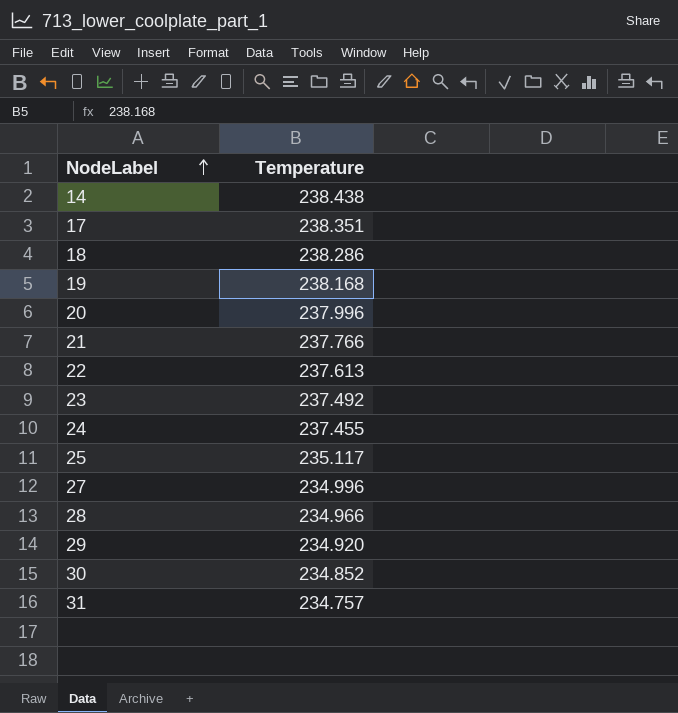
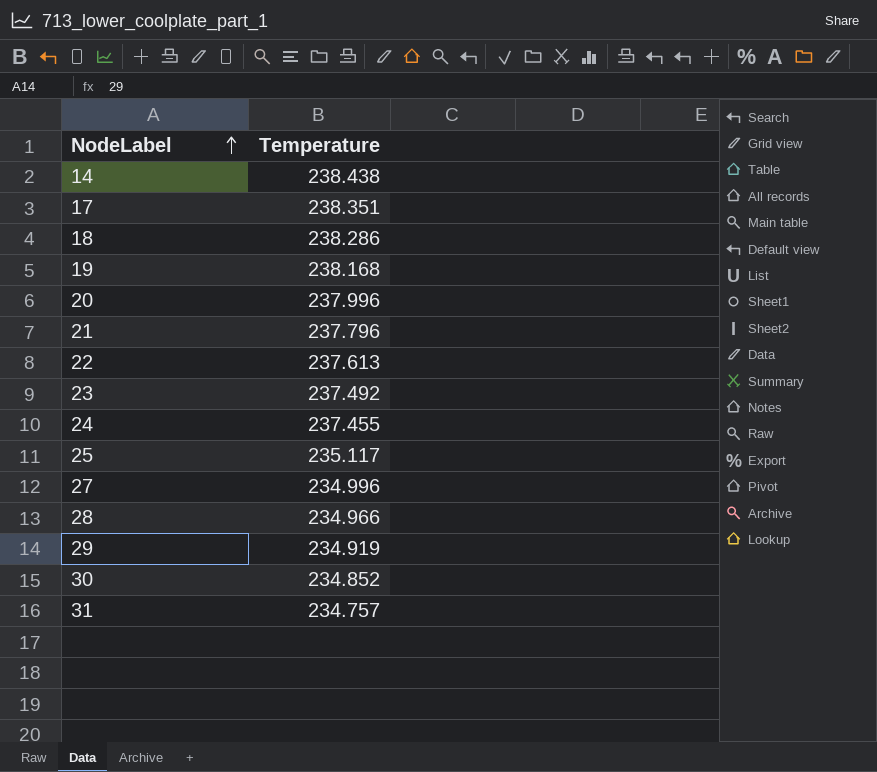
21 | Temperature: 237.766 -> 237.796
29 | Temperature: 234.920 -> 234.919

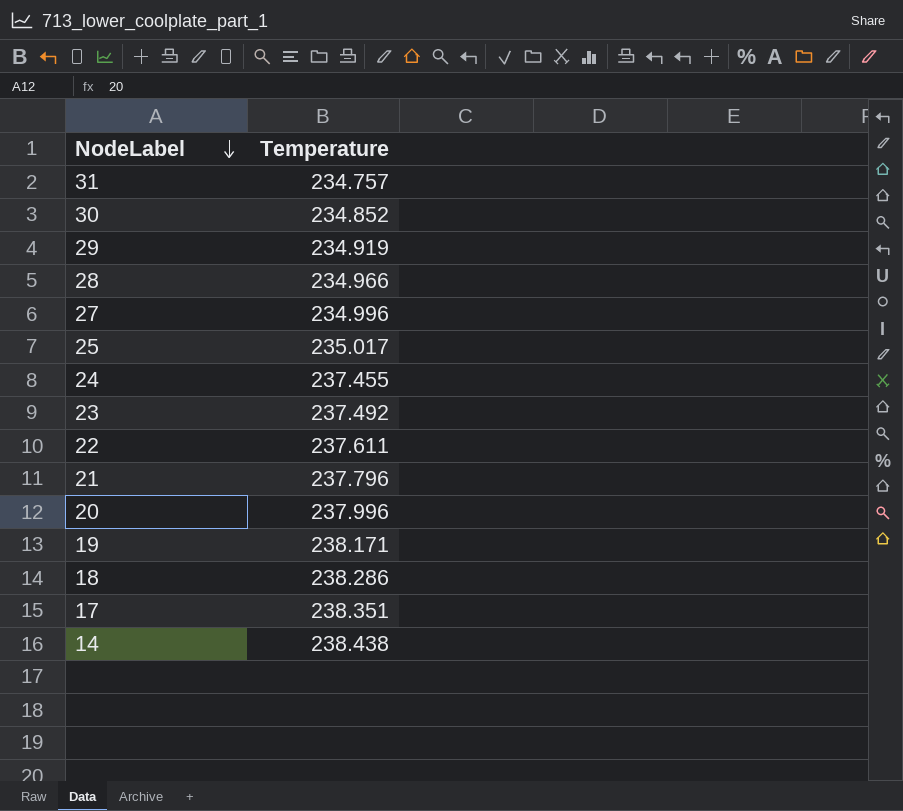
row order: NodeLabel ascending -> NodeLabel descending
25 | Temperature: 235.117 -> 235.017
22 | Temperature: 237.613 -> 237.611
19 | Temperature: 238.168 -> 238.171

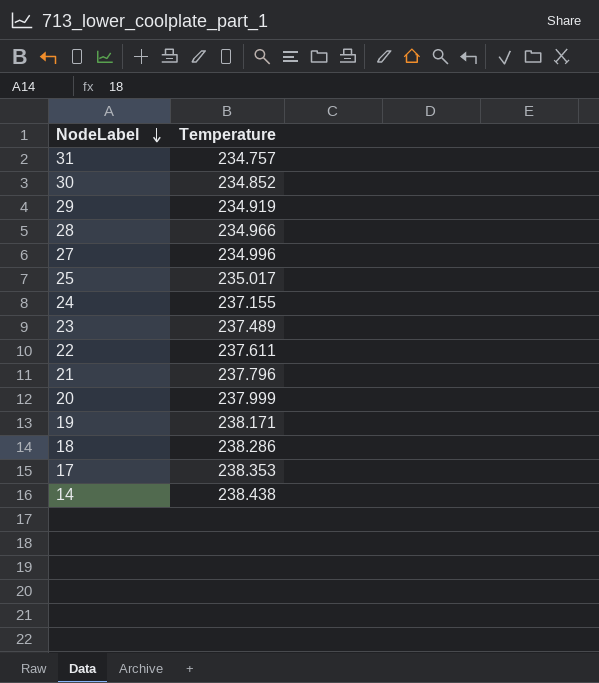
24 | Temperature: 237.455 -> 237.155
23 | Temperature: 237.492 -> 237.489
20 | Temperature: 237.996 -> 237.999
17 | Temperature: 238.351 -> 238.353

